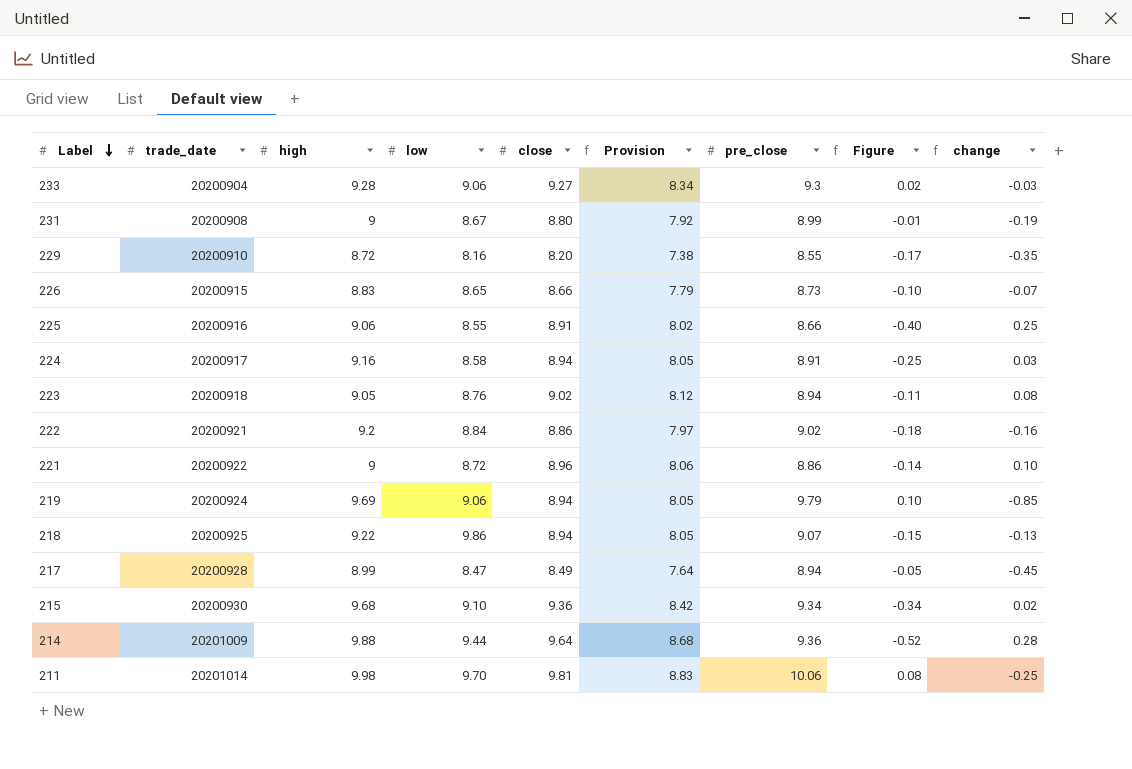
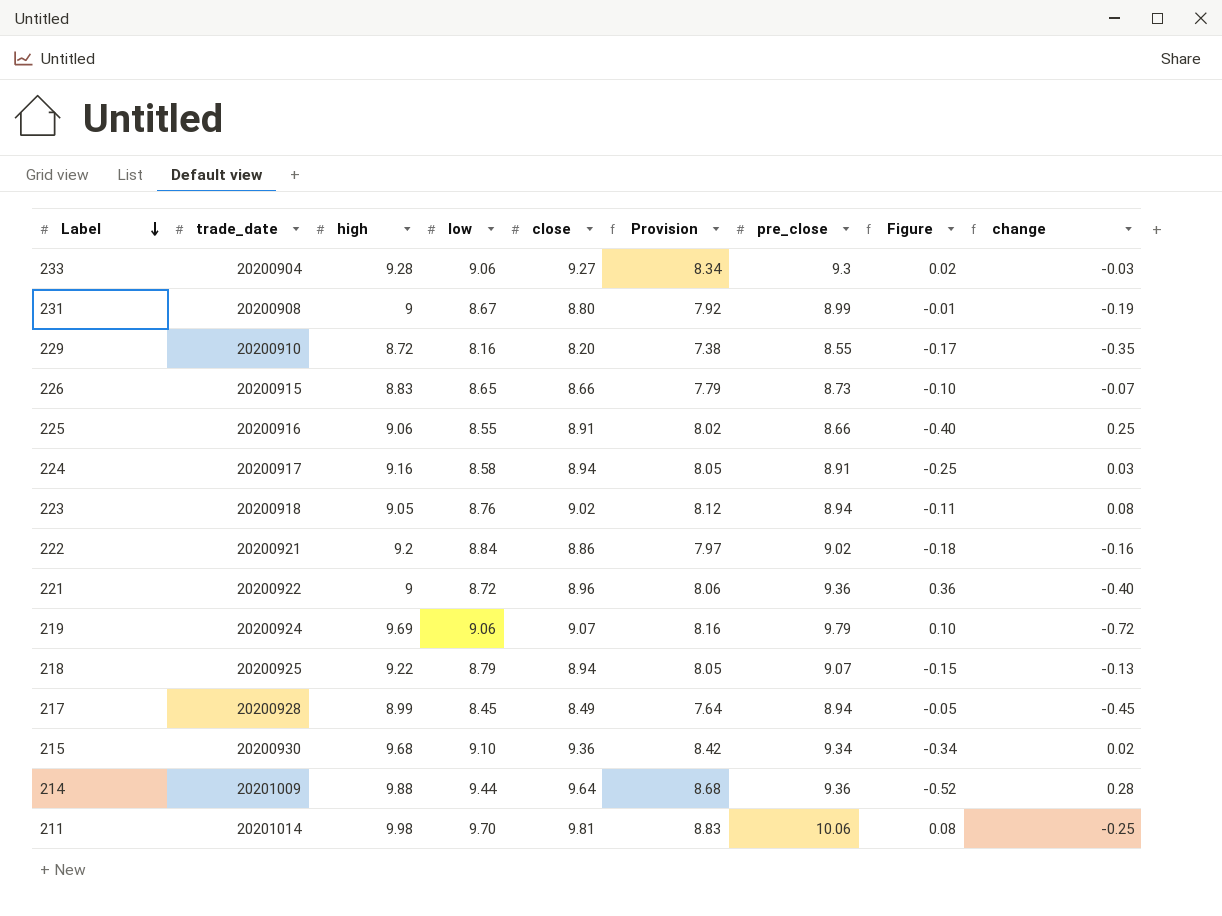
221 | pre_close: 8.86 -> 9.36
221 | Figure: -0.14 -> 0.36
221 | change: 0.10 -> -0.40
219 | close: 8.94 -> 9.07
219 | Provision: 8.05 -> 8.16
219 | change: -0.85 -> -0.72
218 | low: 9.86 -> 8.79
217 | low: 8.47 -> 8.45

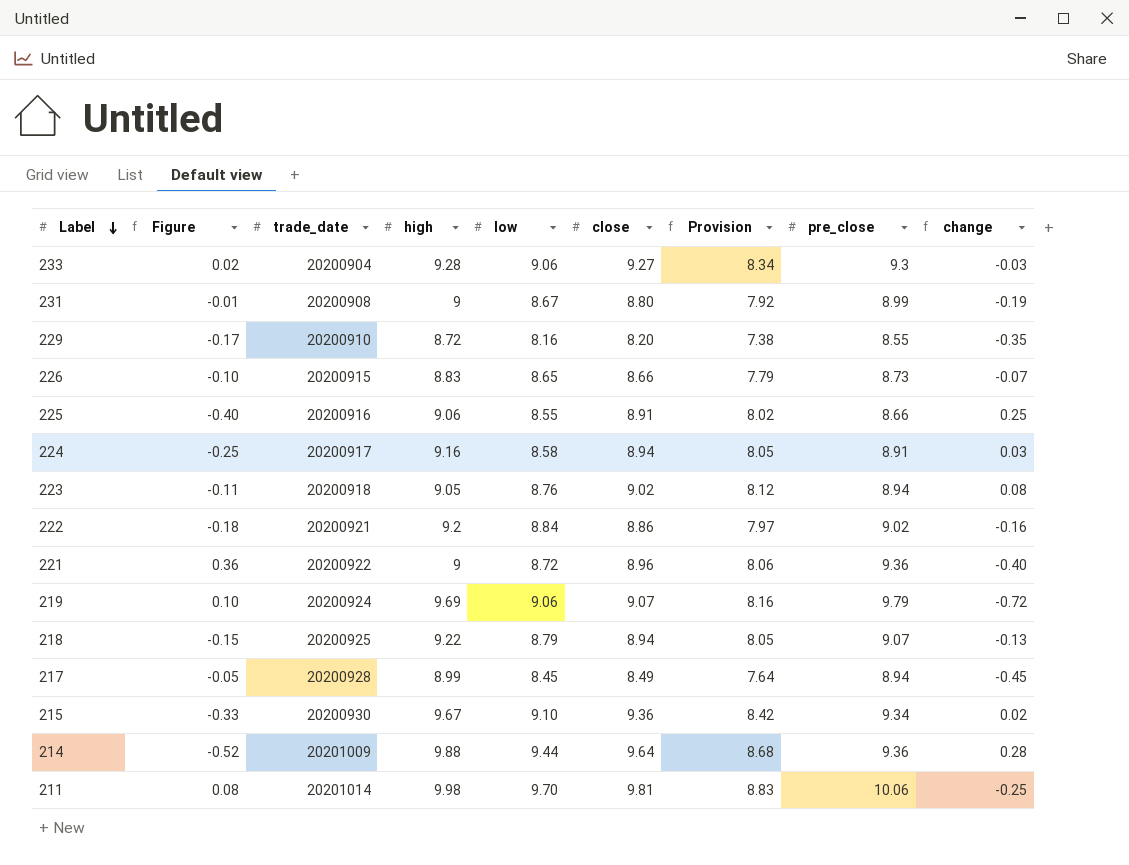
column Figure | position: 8 -> 2
215 | Figure: -0.34 -> -0.33
215 | high: 9.68 -> 9.67

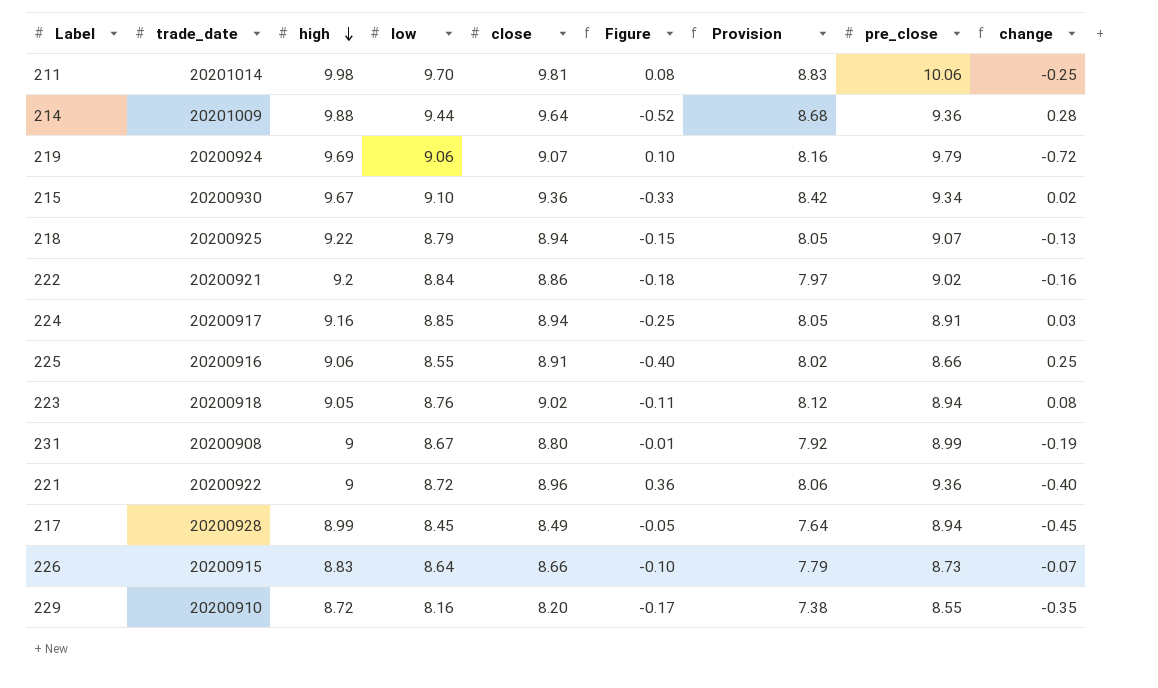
row order: Label descending -> high descending
column Figure | position: 2 -> 6
row 233: 0.02 | 20200904 | 9.28 | 9.06 | 9.27 | 8.34 | 9.3 | -0.03 -> none
224 | low: 8.58 -> 8.85
226 | low: 8.65 -> 8.64

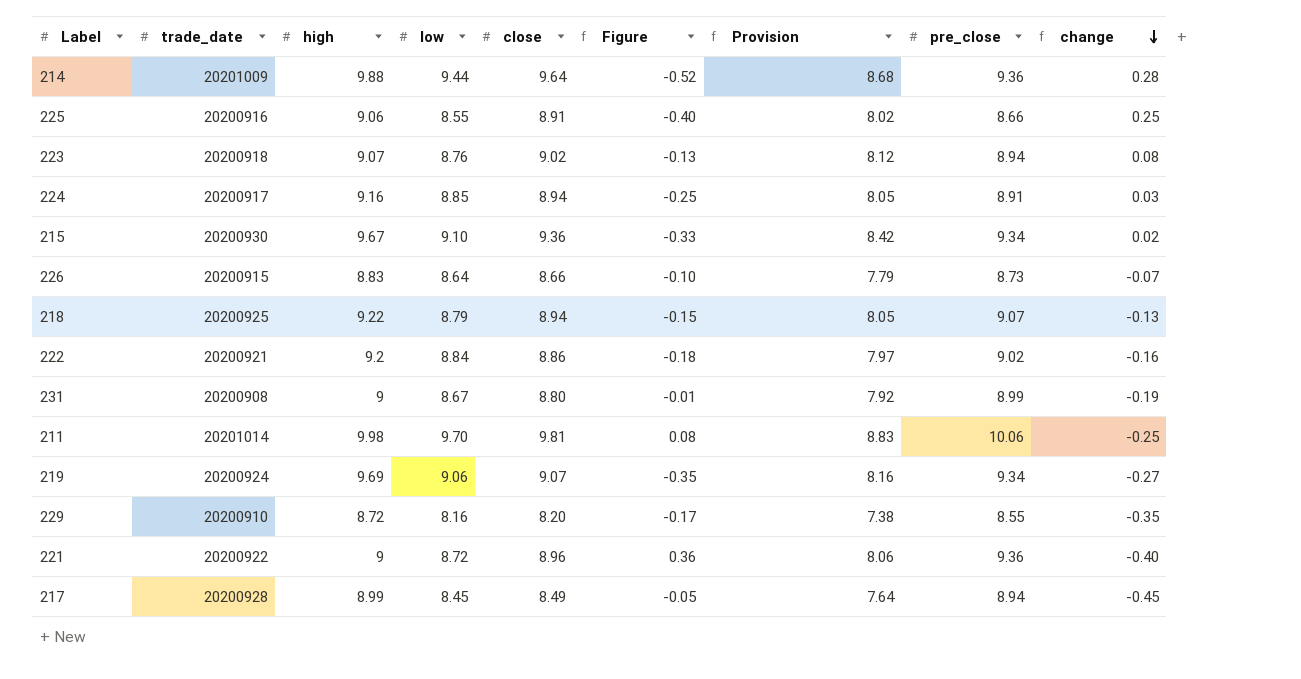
row order: high descending -> change descending
223 | high: 9.05 -> 9.07
223 | Figure: -0.11 -> -0.13
219 | Figure: 0.10 -> -0.35
219 | pre_close: 9.79 -> 9.34
219 | change: -0.72 -> -0.27

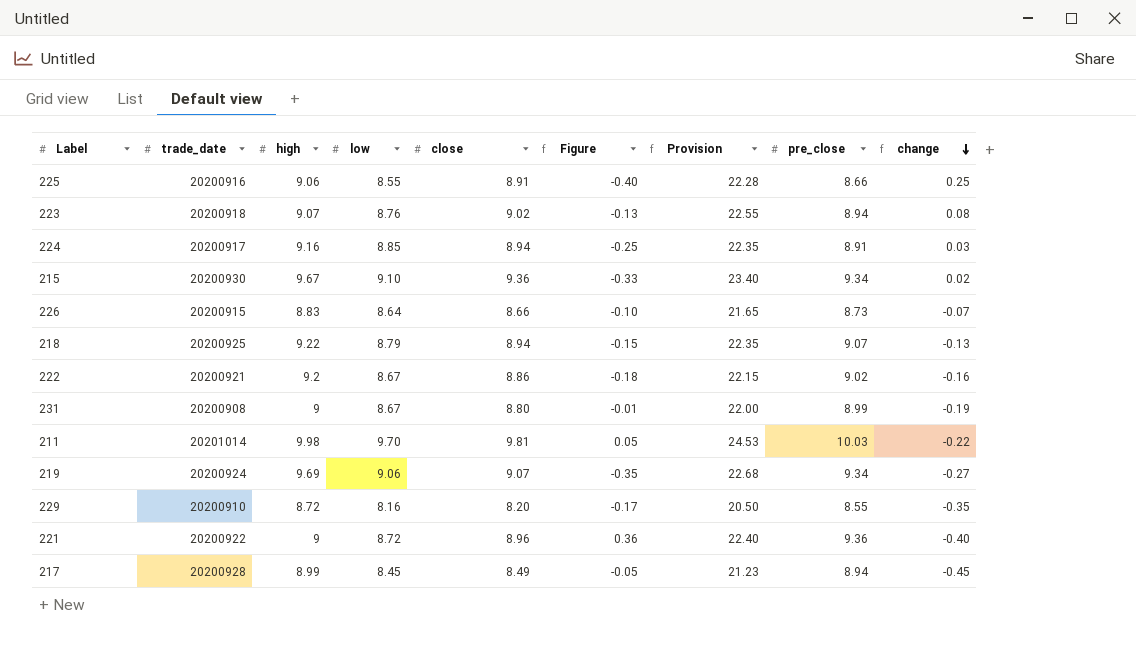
column Provision | formula: [close] * 0.9 -> [close] * 2.5
row 214: 20201009 | 9.88 | 9.44 | 9.64 | -0.52 | 8.68 | 9.36 | 0.28 -> none
222 | low: 8.84 -> 8.67
211 | Figure: 0.08 -> 0.05
211 | pre_close: 10.06 -> 10.03
211 | change: -0.25 -> -0.22

